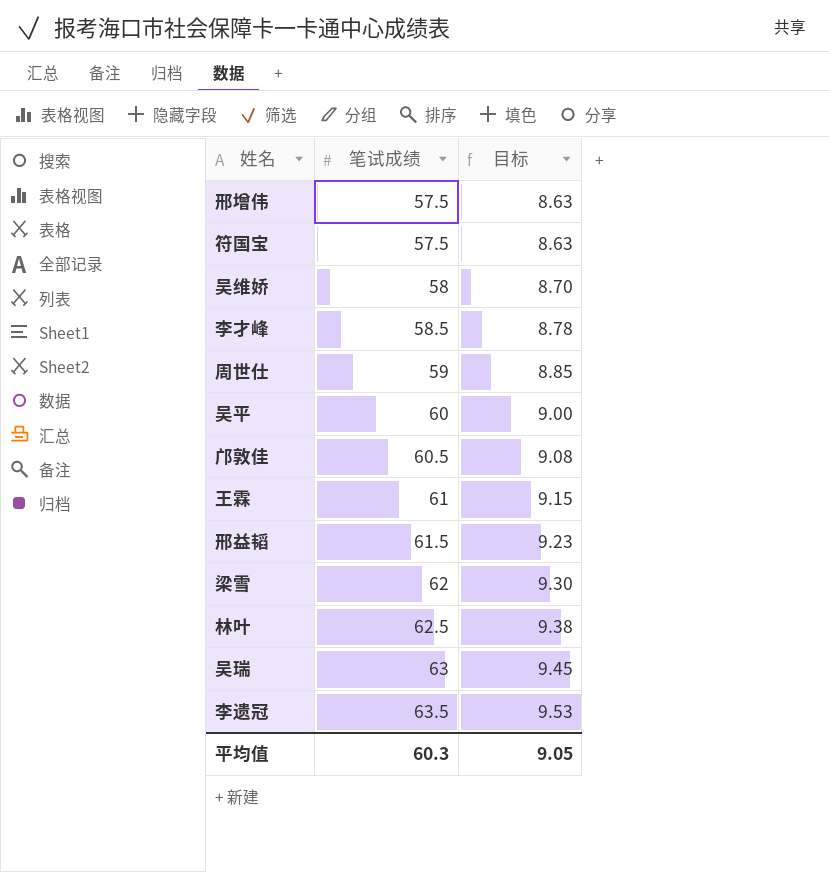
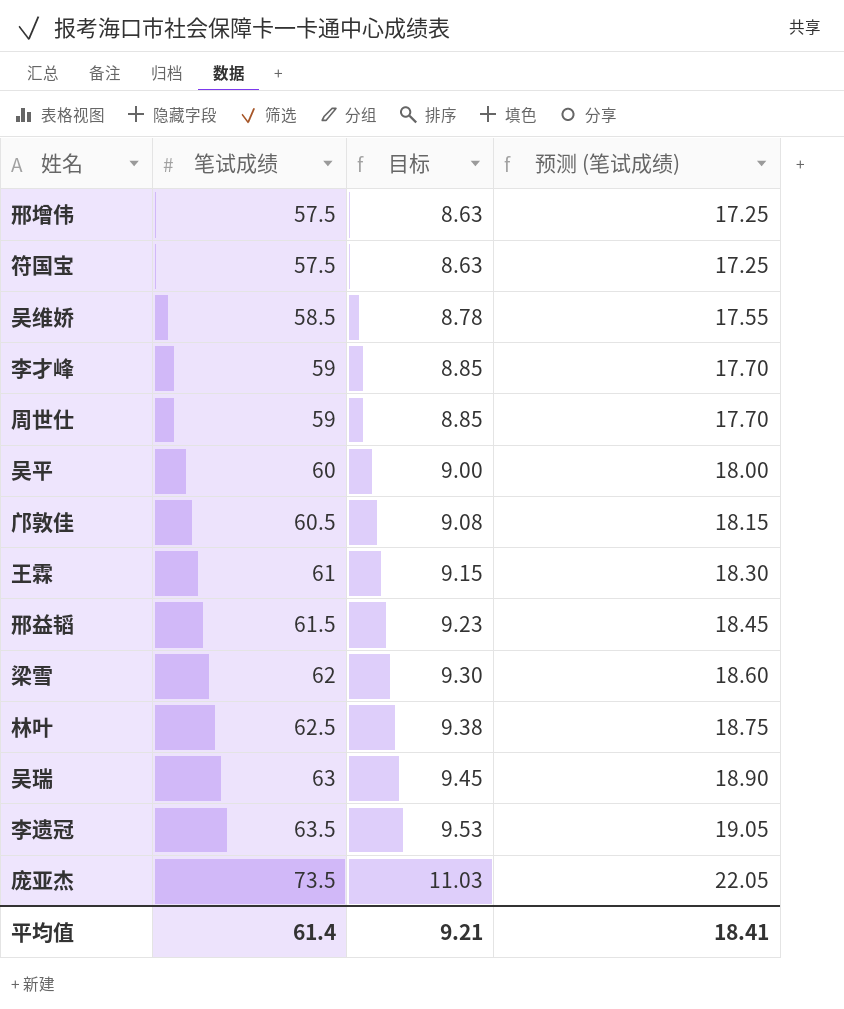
column 预测 (笔试成绩) | formula: none -> [笔试成绩] * 0.3
吴维娇 | 笔试成绩: 58 -> 58.5
吴维娇 | 目标: 8.70 -> 8.78
李才峰 | 笔试成绩: 58.5 -> 59
李才峰 | 目标: 8.78 -> 8.85
row 庞亚杰: none -> 73.5 | 11.03 | 22.05
平均值 | 笔试成绩: 60.3 -> 61.4
平均值 | 目标: 9.05 -> 9.21

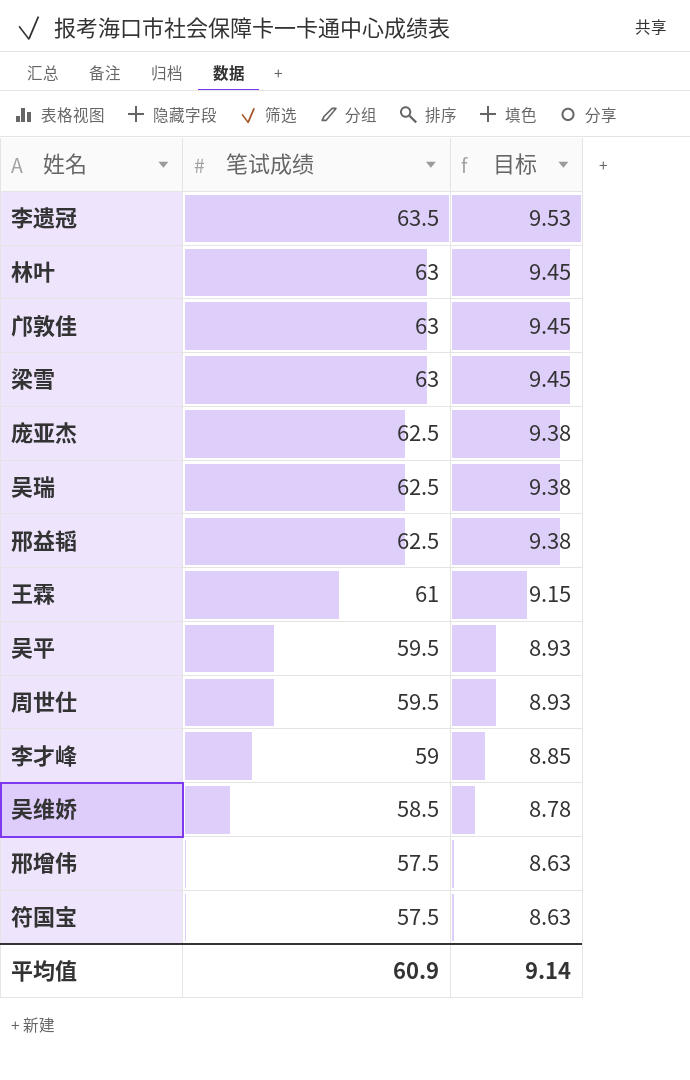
row order: 笔试成绩 ascending -> 笔试成绩 descending
column 预测 (笔试成绩) | formula: [笔试成绩] * 0.3 -> none
林叶 | 笔试成绩: 62.5 -> 63
林叶 | 目标: 9.38 -> 9.45
邝敦佳 | 笔试成绩: 60.5 -> 63
邝敦佳 | 目标: 9.08 -> 9.45
梁雪 | 笔试成绩: 62 -> 63
梁雪 | 目标: 9.30 -> 9.45
庞亚杰 | 笔试成绩: 73.5 -> 62.5
庞亚杰 | 目标: 11.03 -> 9.38
吴瑞 | 笔试成绩: 63 -> 62.5
吴瑞 | 目标: 9.45 -> 9.38
邢益韬 | 笔试成绩: 61.5 -> 62.5
邢益韬 | 目标: 9.23 -> 9.38
吴平 | 笔试成绩: 60 -> 59.5
吴平 | 目标: 9.00 -> 8.93
周世仕 | 笔试成绩: 59 -> 59.5
周世仕 | 目标: 8.85 -> 8.93
平均值 | 笔试成绩: 61.4 -> 60.9
平均值 | 目标: 9.21 -> 9.14

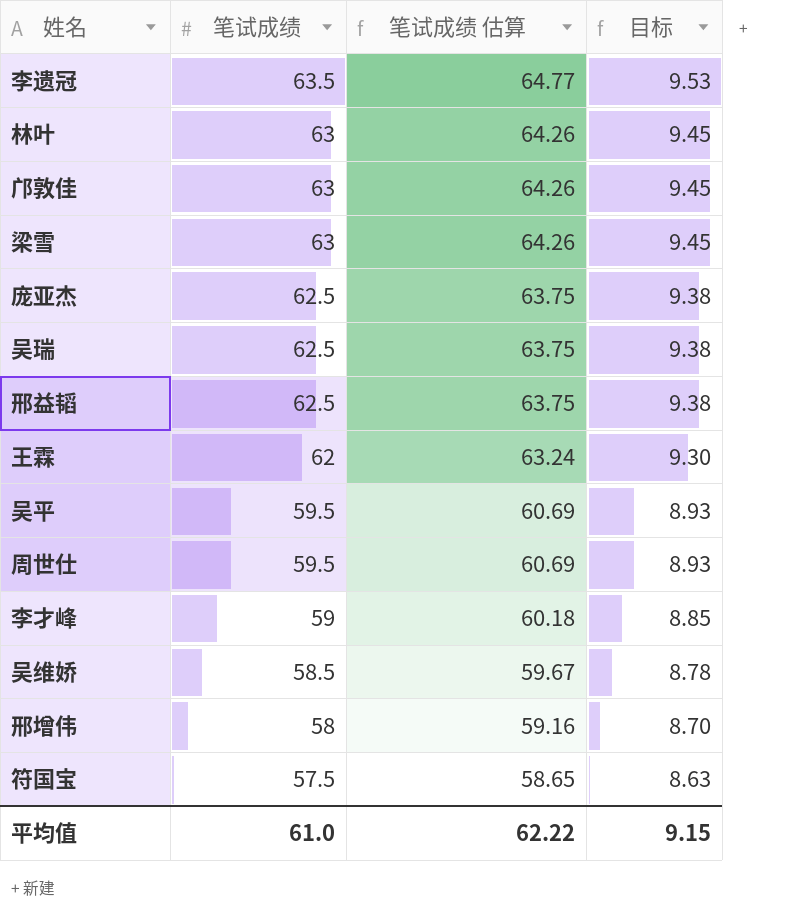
column 笔试成绩 估算 | formula: none -> [笔试成绩] * 1.02
王霖 | 笔试成绩: 61 -> 62
王霖 | 目标: 9.15 -> 9.30
邢增伟 | 笔试成绩: 57.5 -> 58
邢增伟 | 目标: 8.63 -> 8.70
平均值 | 笔试成绩: 60.9 -> 61.0
平均值 | 目标: 9.14 -> 9.15

